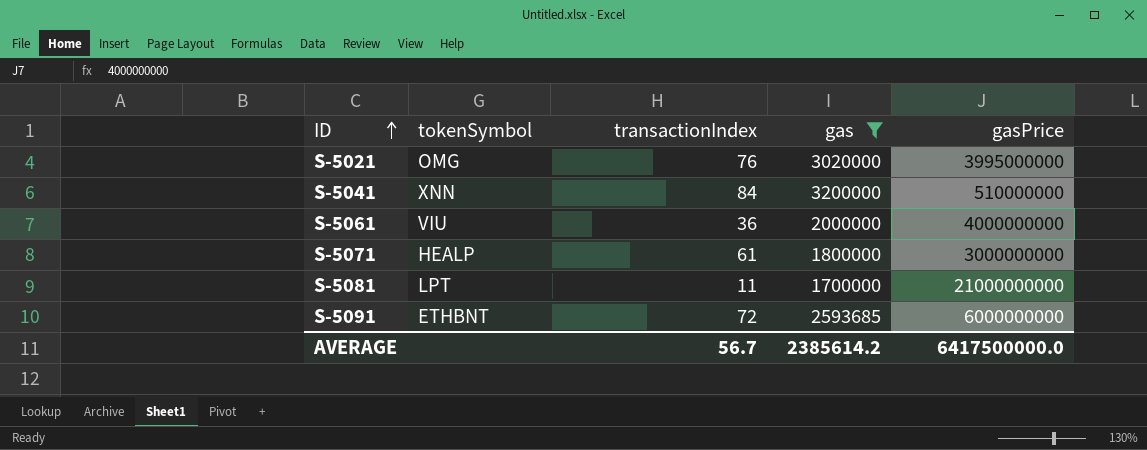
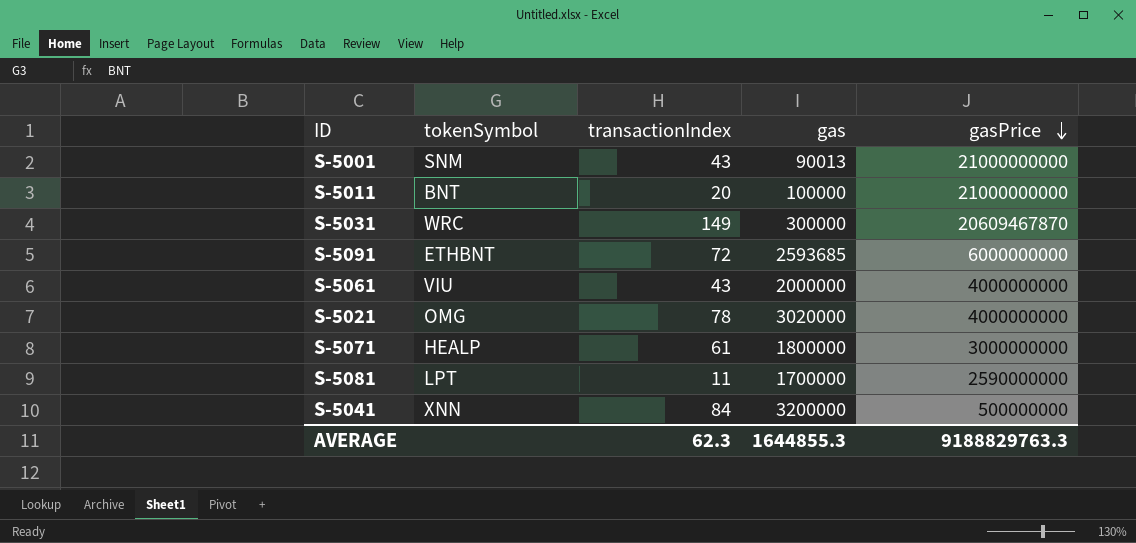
filter: gas >= 1700000 -> none
row order: ID ascending -> gasPrice descending
S-5061 | transactionIndex: 36 -> 43
S-5021 | transactionIndex: 76 -> 78
S-5021 | gasPrice: 3995000000 -> 4000000000
S-5081 | gasPrice: 21000000000 -> 2590000000
S-5041 | gasPrice: 510000000 -> 500000000
AVERAGE | transactionIndex: 56.7 -> 62.3
AVERAGE | gas: 2385614.2 -> 1644855.3
AVERAGE | gasPrice: 6417500000.0 -> 9188829763.3

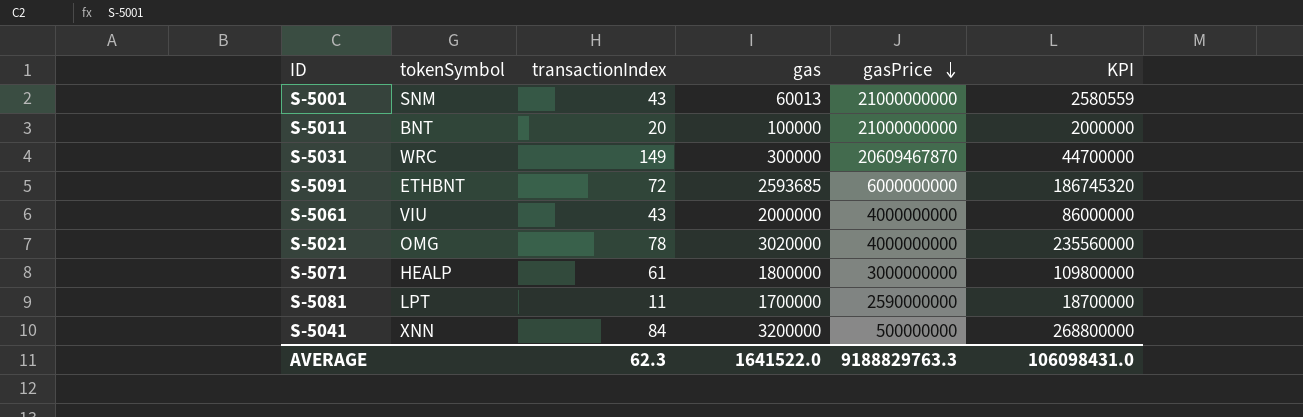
column KPI | formula: none -> [transactionIndex] * [gas]
S-5001 | gas: 90013 -> 60013
AVERAGE | gas: 1644855.3 -> 1641522.0

